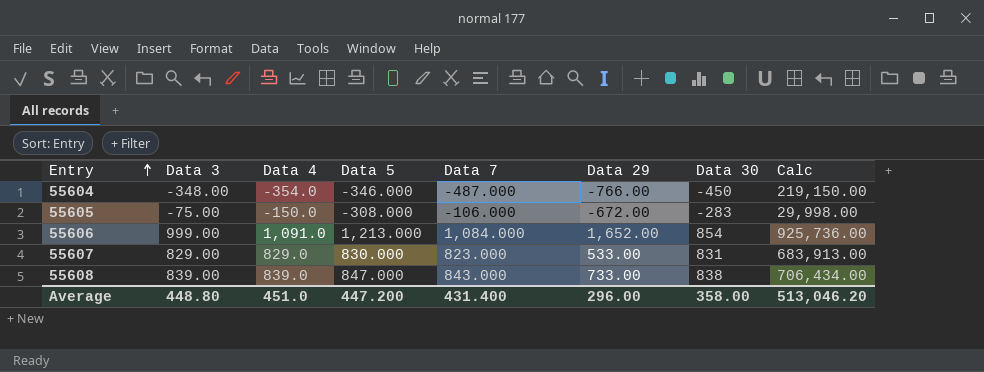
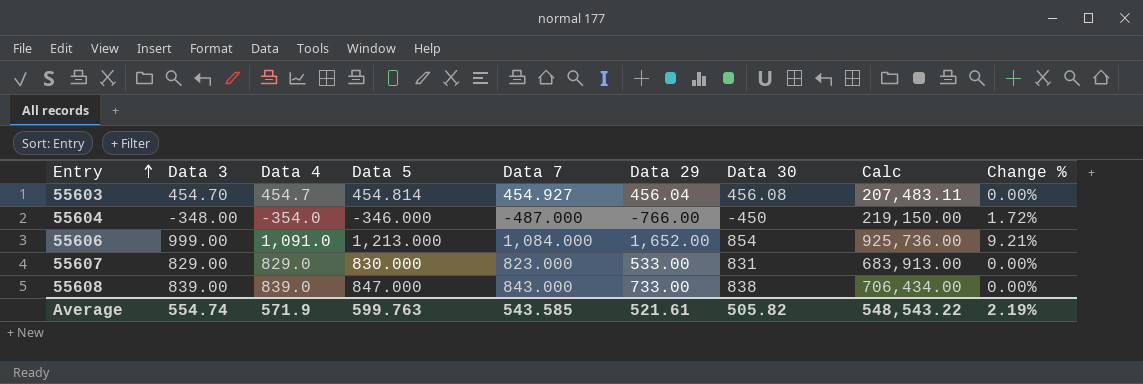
column Change % | formula: none -> ([Data 4] - [Data 3]) / [Data 3]
row 55605: -75.00 | -150.0 | -308.000 | -106.000 | -672.00 | -283 | 29,998.00 -> none
row 55603: none -> 454.70 | 454.7 | 454.814 | 454.927 | 456.04 | 456.08 | 207,483.11 | 0.00%
Average | Data 3: 448.80 -> 554.74
Average | Data 4: 451.0 -> 571.9
Average | Data 5: 447.200 -> 599.763
Average | Data 7: 431.400 -> 543.585
Average | Data 29: 296.00 -> 521.61
Average | Data 30: 358.00 -> 505.82
Average | Calc: 513,046.20 -> 548,543.22

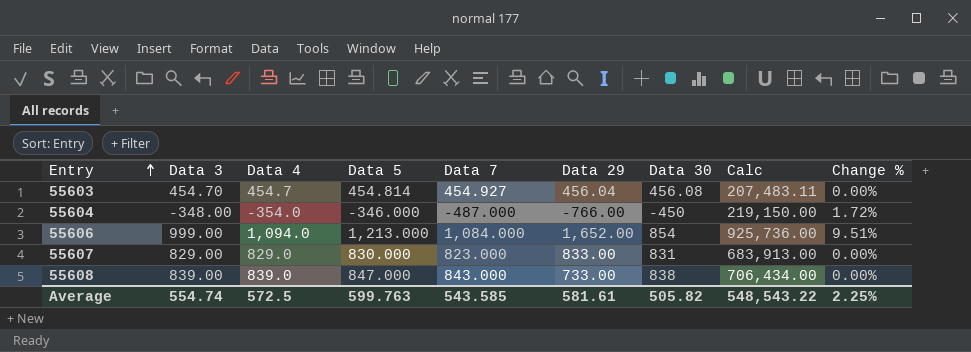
55606 | Data 4: 1,091.0 -> 1,094.0
55606 | Change %: 9.21% -> 9.51%
55607 | Data 29: 533.00 -> 833.00
Average | Data 4: 571.9 -> 572.5
Average | Data 29: 521.61 -> 581.61
Average | Change %: 2.19% -> 2.25%

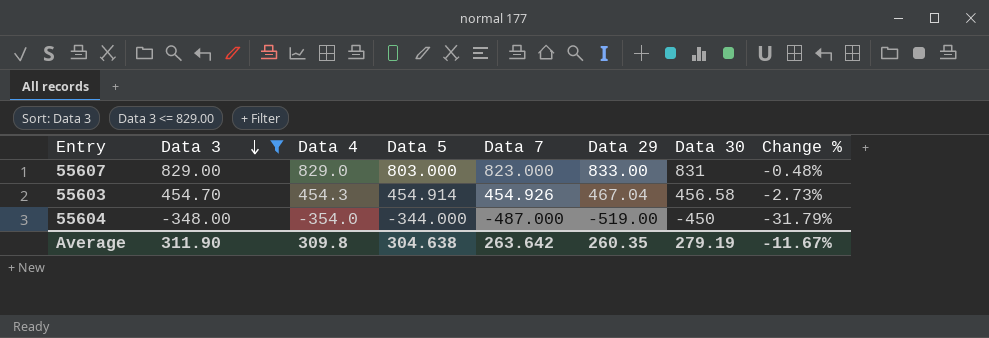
filter: none -> Data 3 <= 829.00
row order: Entry ascending -> Data 3 descending
column Calc | formula: [Data 7] * [Data 30] -> none
column Change % | formula: ([Data 4] - [Data 3]) / [Data 3] -> ([Data 4] - [Data 29]) / [Data 29]
55607 | Data 5: 830.000 -> 803.000
55603 | Data 4: 454.7 -> 454.3
55603 | Data 5: 454.814 -> 454.914
55603 | Data 7: 454.927 -> 454.926
55603 | Data 29: 456.04 -> 467.04
55603 | Data 30: 456.08 -> 456.58
55604 | Data 5: -346.000 -> -344.000
55604 | Data 29: -766.00 -> -519.00
Average | Data 3: 554.74 -> 311.90
Average | Data 4: 572.5 -> 309.8
Average | Data 5: 599.763 -> 304.638
Average | Data 7: 543.585 -> 263.642
Average | Data 29: 581.61 -> 260.35
Average | Data 30: 505.82 -> 279.19
Average | Change %: 2.25% -> -11.67%

